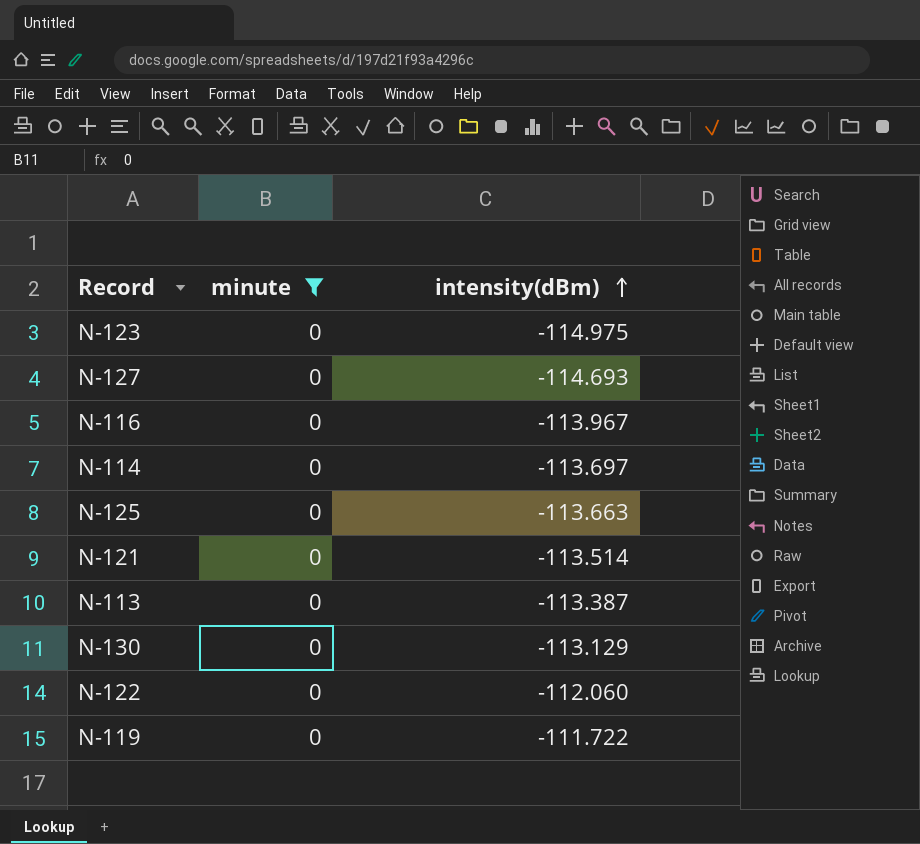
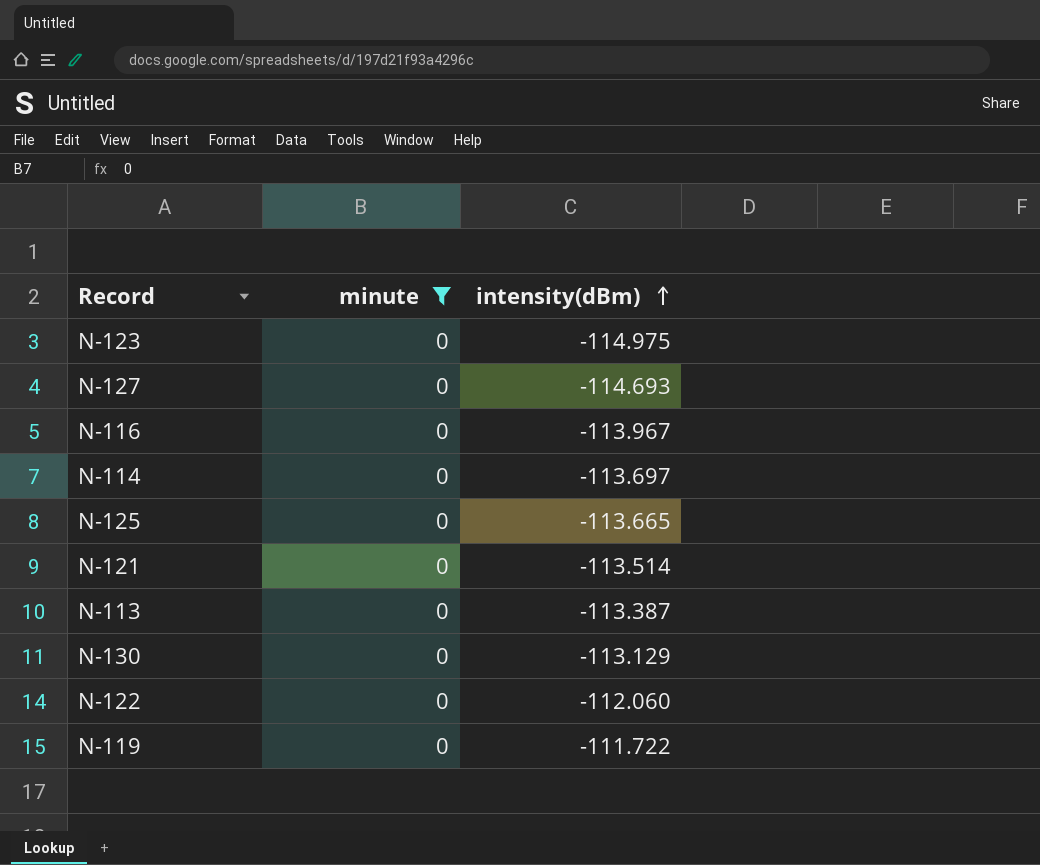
N-125 | intensity(dBm): -113.663 -> -113.665

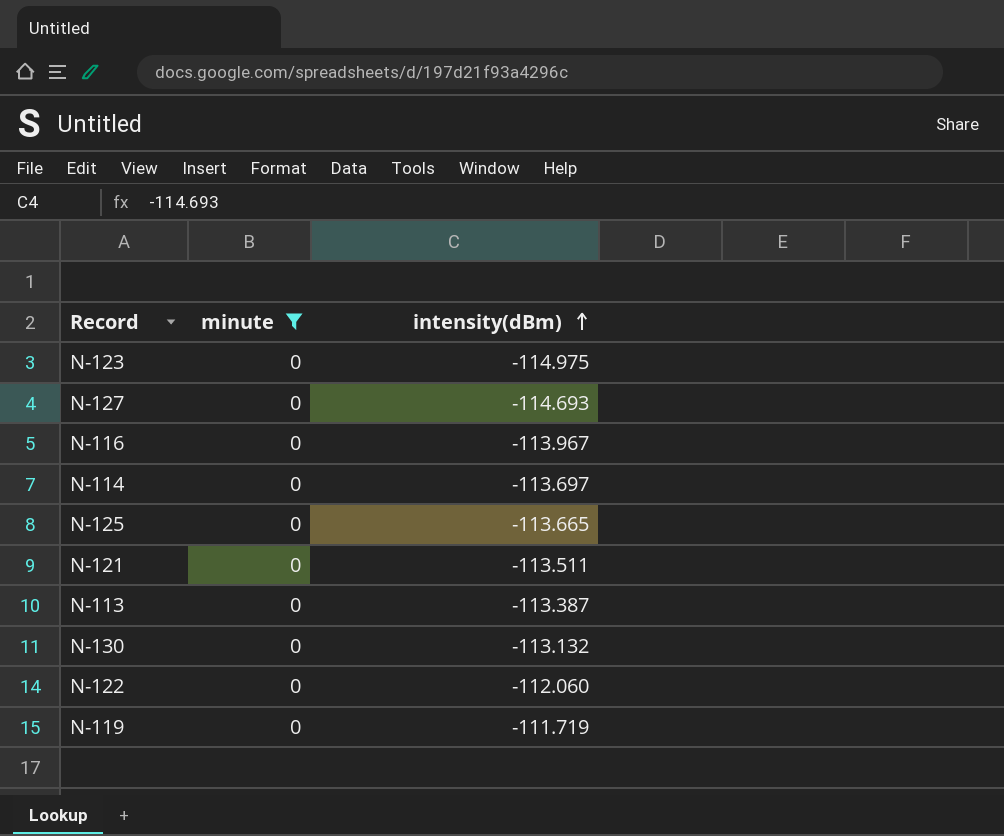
N-121 | intensity(dBm): -113.514 -> -113.511
N-130 | intensity(dBm): -113.129 -> -113.132
N-119 | intensity(dBm): -111.722 -> -111.719

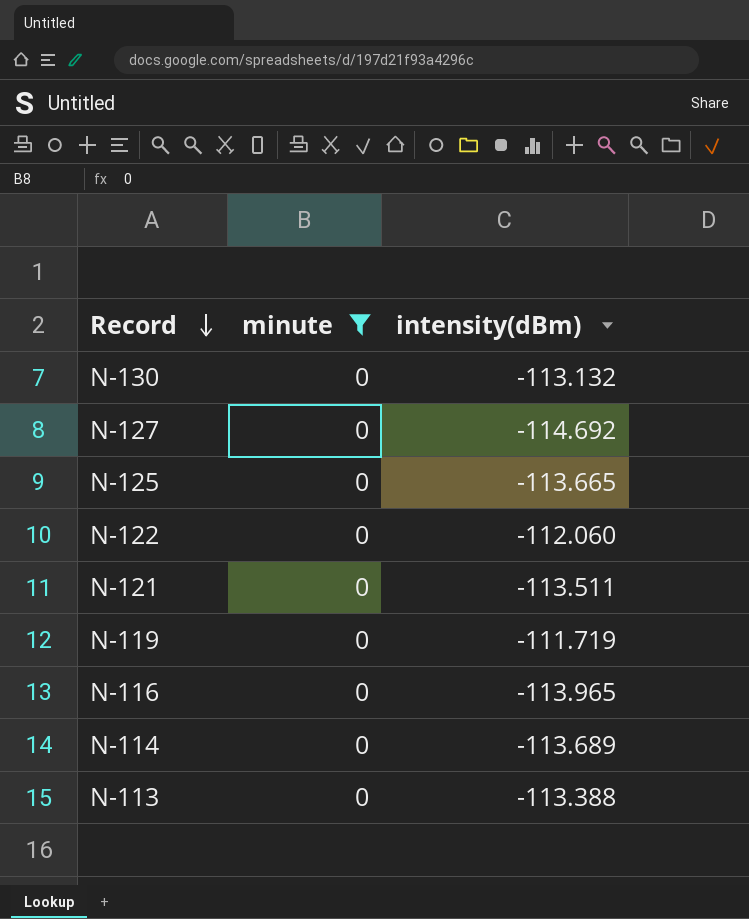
row order: intensity(dBm) ascending -> Record descending
row N-123: 0 | -114.975 -> none
N-127 | intensity(dBm): -114.693 -> -114.692
N-116 | intensity(dBm): -113.967 -> -113.965
N-114 | intensity(dBm): -113.697 -> -113.689
N-113 | intensity(dBm): -113.387 -> -113.388

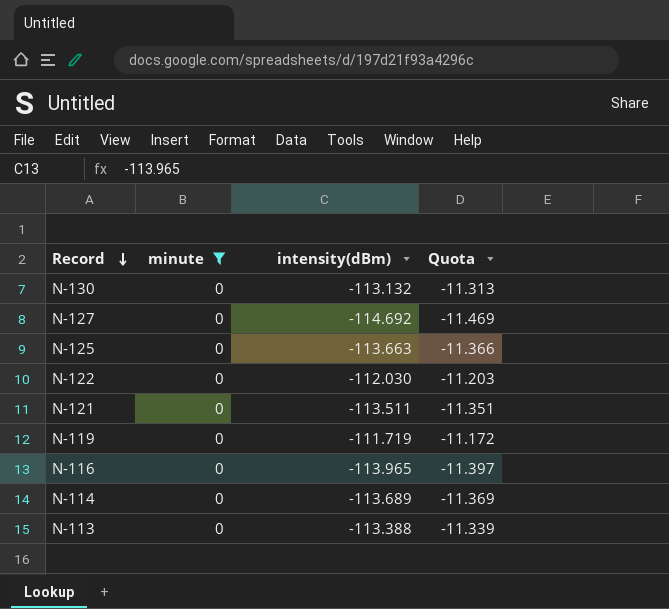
column Quota | formula: none -> [intensity(dBm)] * 0.1
N-125 | intensity(dBm): -113.665 -> -113.663
N-122 | intensity(dBm): -112.060 -> -112.030

